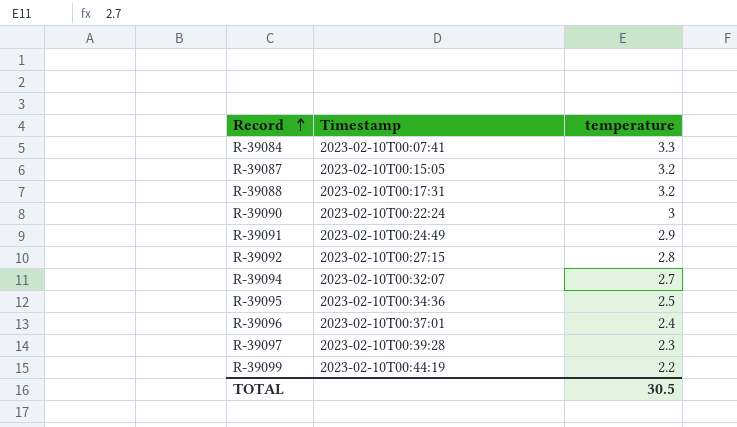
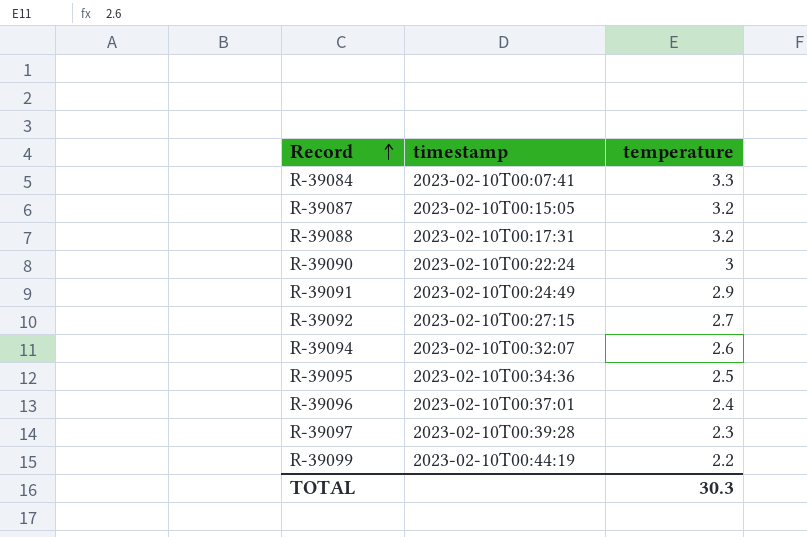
column name: Timestamp -> timestamp
R-39092 | temperature: 2.8 -> 2.7
R-39094 | temperature: 2.7 -> 2.6
TOTAL | temperature: 30.5 -> 30.3

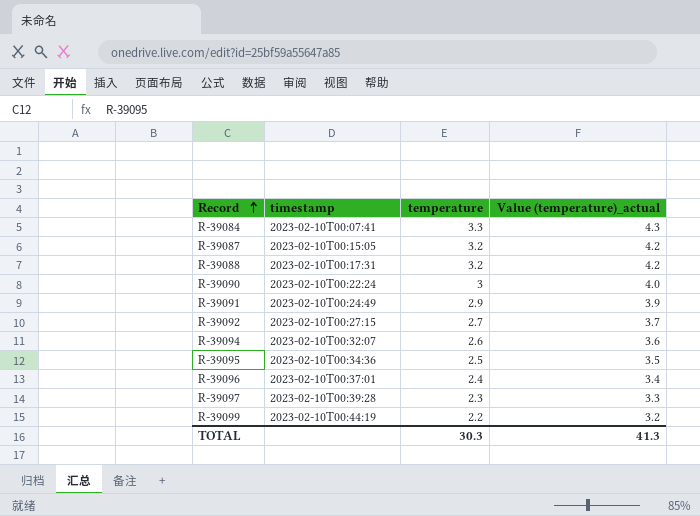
column Value (temperature)_actual | formula: none -> [temperature] + 1

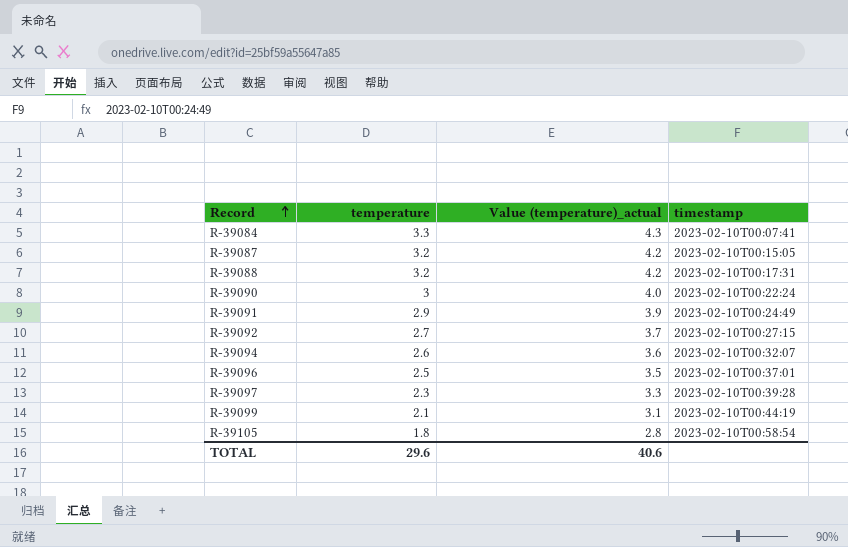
column timestamp | position: 2 -> 4
row R-39095: 2023-02-10T00:34:36 | 2.5 | 3.5 -> none
R-39096 | temperature: 2.4 -> 2.5
R-39096 | Value (temperature)_actual: 3.4 -> 3.5
R-39099 | temperature: 2.2 -> 2.1
R-39099 | Value (temperature)_actual: 3.2 -> 3.1
row R-39105: none -> 1.8 | 2.8 | 2023-02-10T00:58:54
TOTAL | temperature: 30.3 -> 29.6
TOTAL | Value (temperature)_actual: 41.3 -> 40.6

